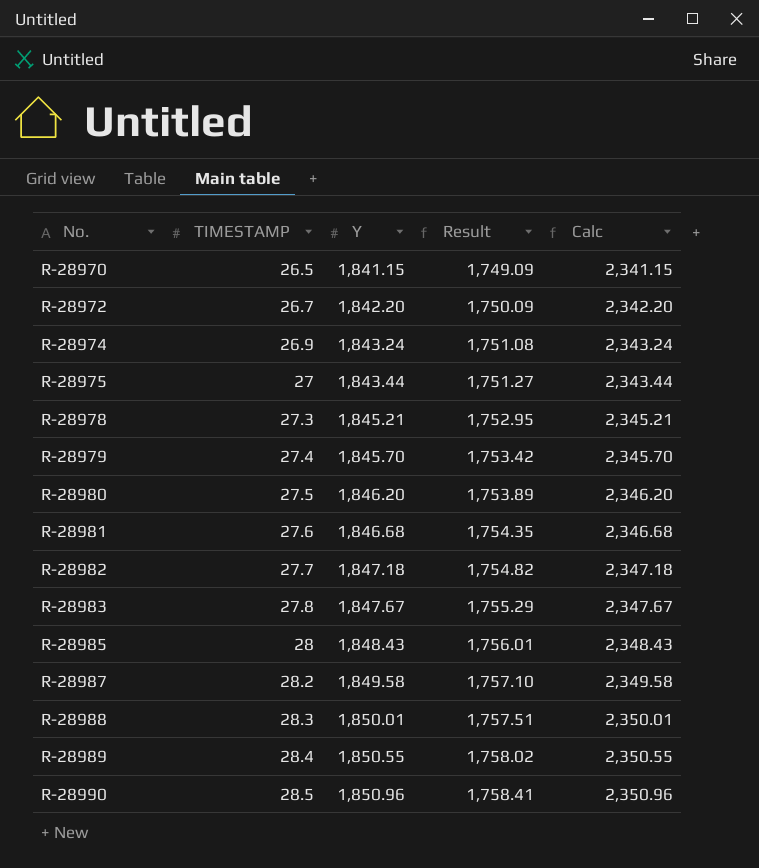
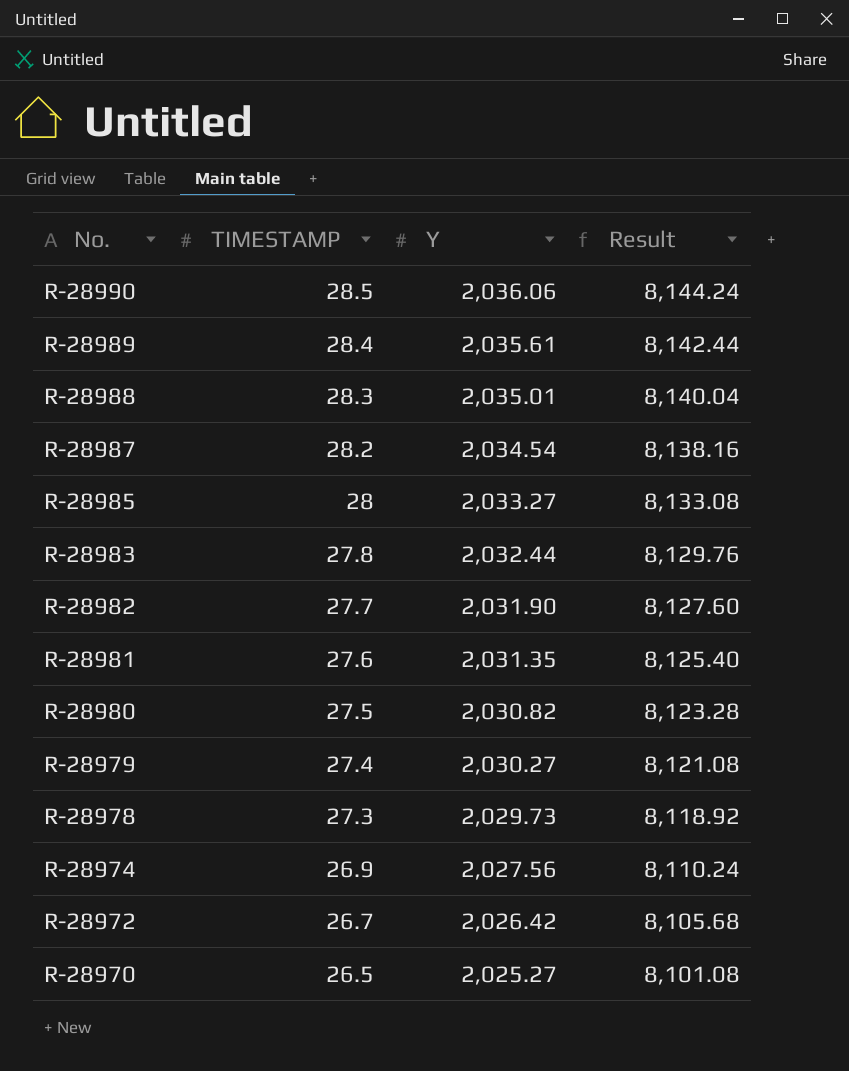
row order: No. ascending -> No. descending
column Calc | formula: [Y] + 500 -> none
column Result | formula: [Y] * 0.95 -> [Y] * 4
row R-28975: 27 | 1,843.44 | 1,751.27 | 2,343.44 -> none
R-28990 | Y: 1,850.96 -> 2,036.06
R-28989 | Y: 1,850.55 -> 2,035.61
R-28988 | Y: 1,850.01 -> 2,035.01
R-28987 | Y: 1,849.58 -> 2,034.54
R-28985 | Y: 1,848.43 -> 2,033.27
R-28983 | Y: 1,847.67 -> 2,032.44
R-28982 | Y: 1,847.18 -> 2,031.90
R-28981 | Y: 1,846.68 -> 2,031.35
R-28980 | Y: 1,846.20 -> 2,030.82
R-28979 | Y: 1,845.70 -> 2,030.27
R-28978 | Y: 1,845.21 -> 2,029.73
R-28974 | Y: 1,843.24 -> 2,027.56
R-28972 | Y: 1,842.20 -> 2,026.42
R-28970 | Y: 1,841.15 -> 2,025.27

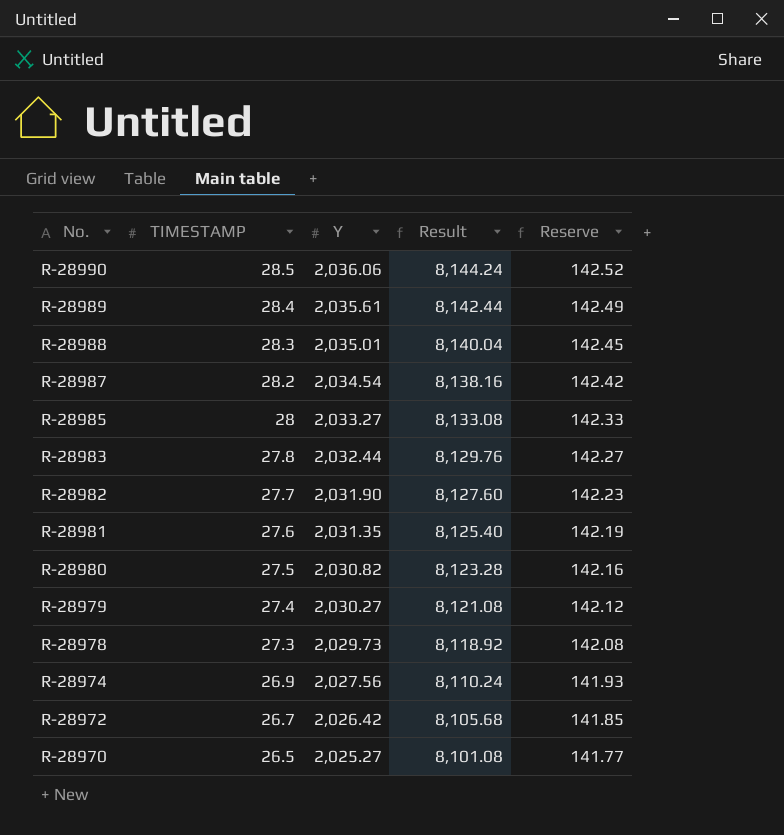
column Reserve | formula: none -> [Y] * 0.07

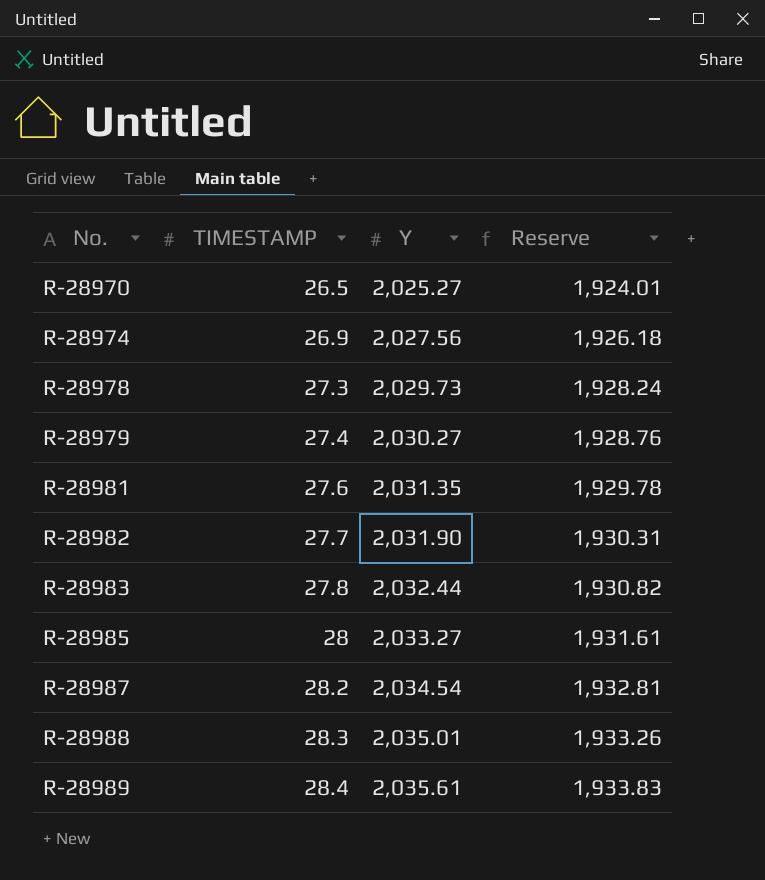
row order: No. descending -> No. ascending
column Result | formula: [Y] * 4 -> none
column Reserve | formula: [Y] * 0.07 -> [Y] * 0.95
row R-28990: 28.5 | 2,036.06 | 8,144.24 | 142.52 -> none
row R-28980: 27.5 | 2,030.82 | 8,123.28 | 142.16 -> none
row R-28972: 26.7 | 2,026.42 | 8,105.68 | 141.85 -> none

